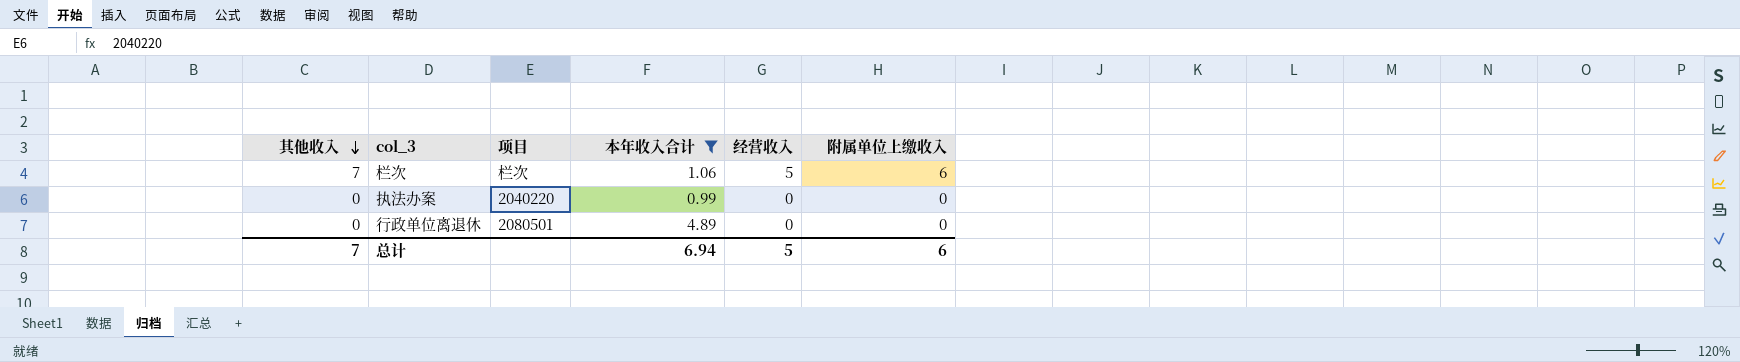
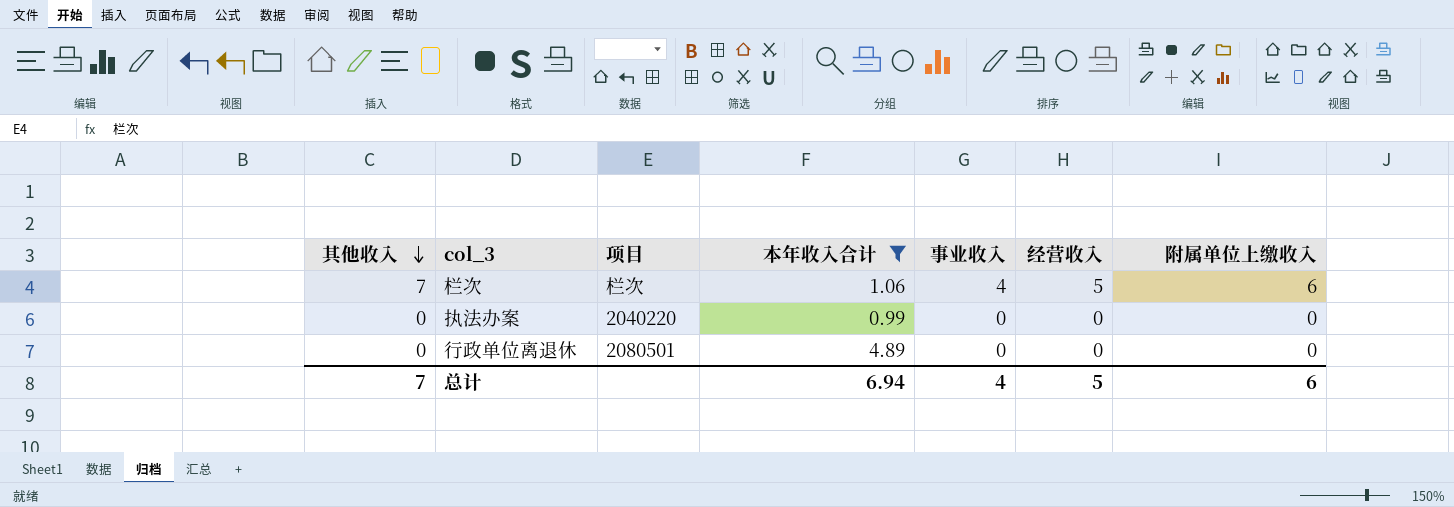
column 事业收入 | position: none -> 5

